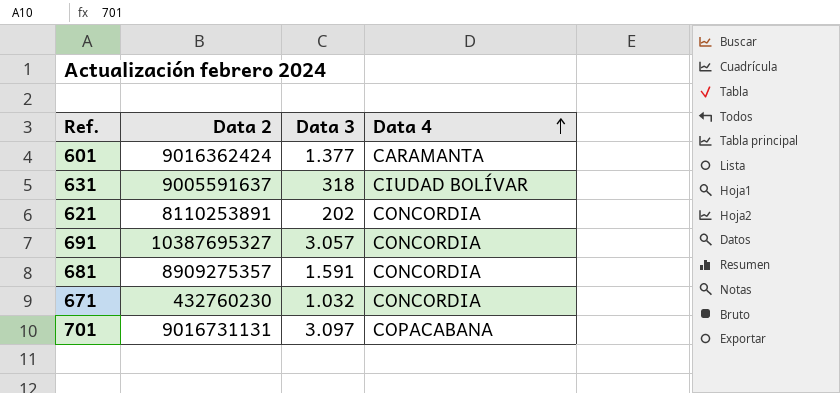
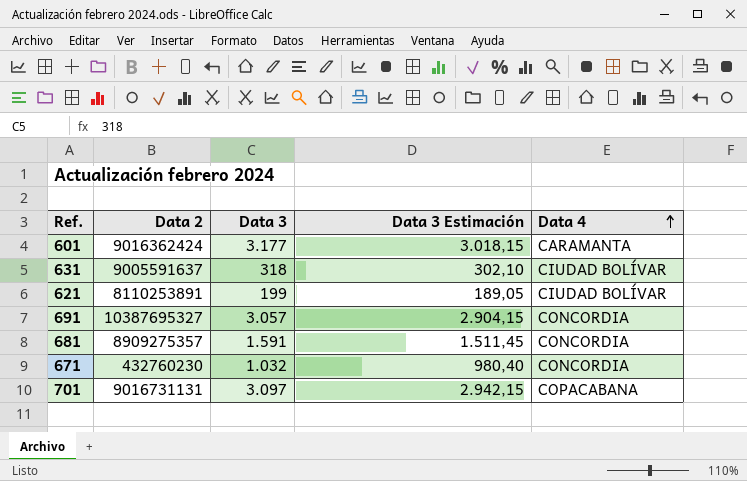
column Data 3 Estimación | formula: none -> [Data 3] * 0,95
601 | Data 3: 1.377 -> 3.177
621 | Data 3: 202 -> 199
621 | Data 4: CONCORDIA -> CIUDAD BOLÍVAR

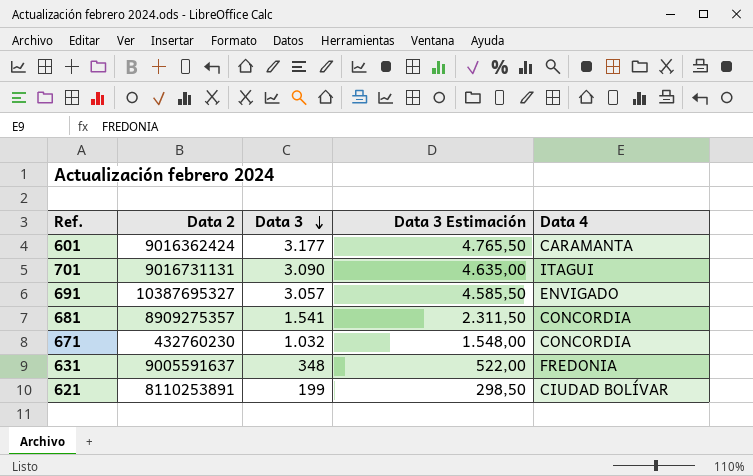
row order: Data 4 ascending -> Data 3 descending
column Data 3 Estimación | formula: [Data 3] * 0,95 -> [Data 3] * 1,5
701 | Data 3: 3.097 -> 3.090
701 | Data 4: COPACABANA -> ITAGUI
691 | Data 4: CONCORDIA -> ENVIGADO
681 | Data 3: 1.591 -> 1.541
631 | Data 3: 318 -> 348
631 | Data 4: CIUDAD BOLÍVAR -> FREDONIA

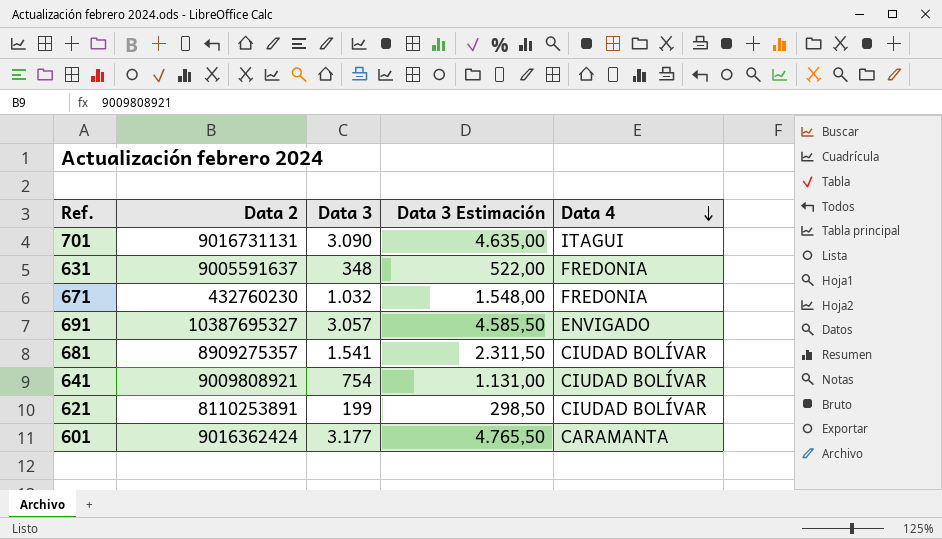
row order: Data 3 descending -> Data 4 descending
671 | Data 4: CONCORDIA -> FREDONIA
681 | Data 4: CONCORDIA -> CIUDAD BOLÍVAR
row 641: none -> 9009808921 | 754 | 1.131,00 | CIUDAD BOLÍVAR

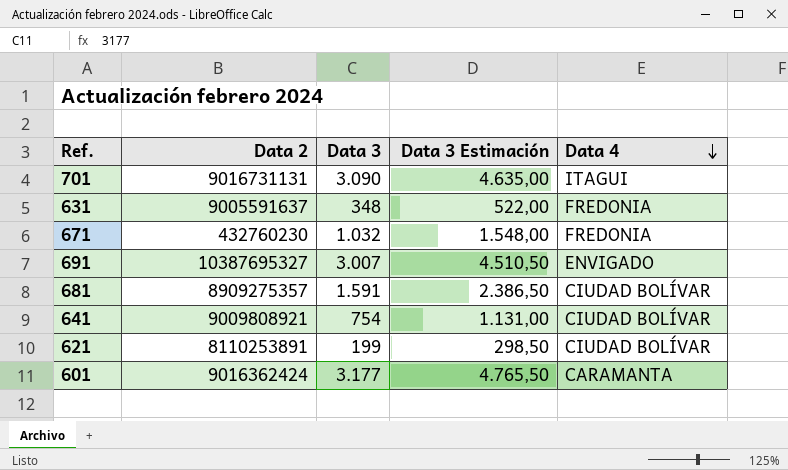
691 | Data 3: 3.057 -> 3.007
691 | Data 3 Estimación: 4.585,50 -> 4.510,50
681 | Data 3: 1.541 -> 1.591
681 | Data 3 Estimación: 2.311,50 -> 2.386,50

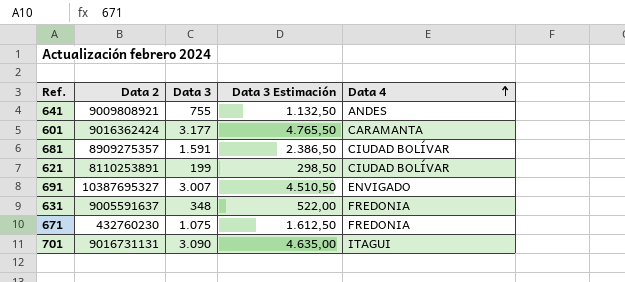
row order: Data 4 descending -> Data 4 ascending
641 | Data 3: 754 -> 755
641 | Data 3 Estimación: 1.131,00 -> 1.132,50
641 | Data 4: CIUDAD BOLÍVAR -> ANDES
671 | Data 3: 1.032 -> 1.075
671 | Data 3 Estimación: 1.548,00 -> 1.612,50

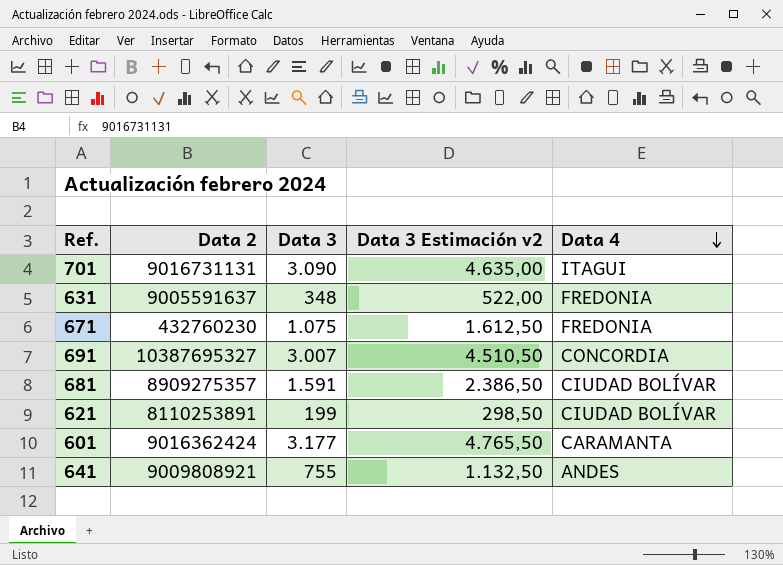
row order: Data 4 ascending -> Data 4 descending
column name: Data 3 Estimación -> Data 3 Estimación v2
691 | Data 4: ENVIGADO -> CONCORDIA

